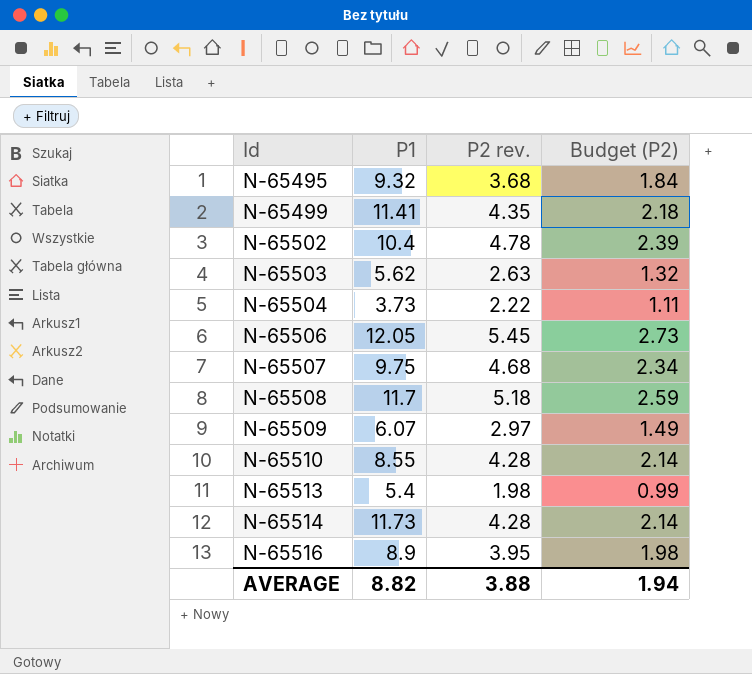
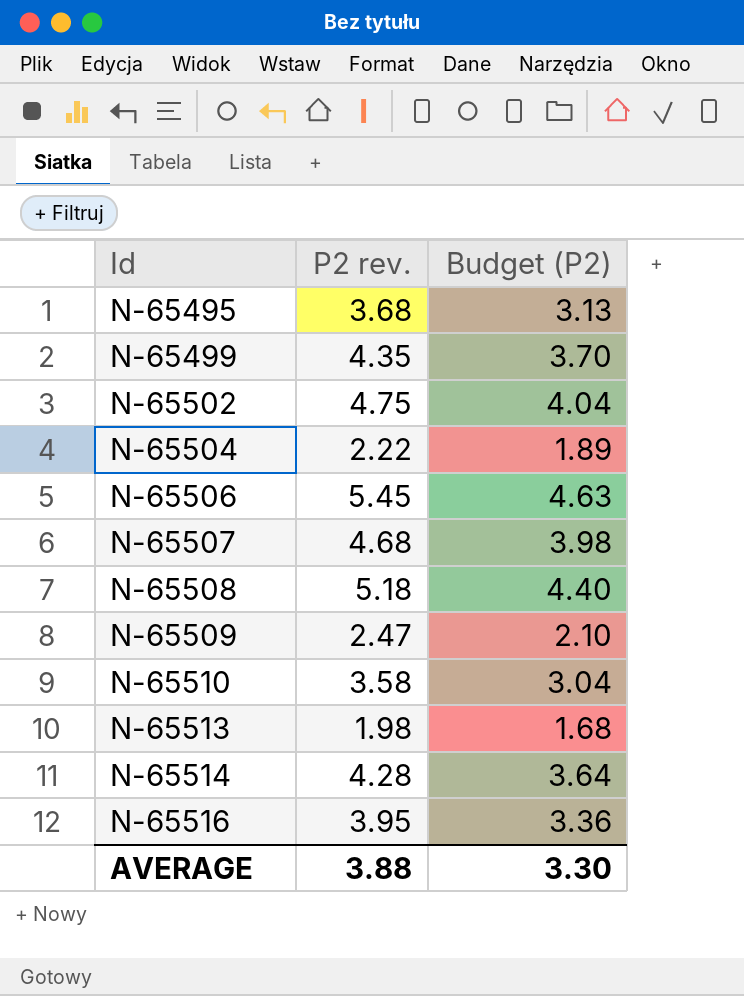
column P1 | position: 2 -> none
column Budget (P2) | formula: [P2 rev.] * 0.5 -> [P2 rev.] * 0.85
row N-65503: 5.62 | 2.63 | 1.32 -> none
N-65502 | P2 rev.: 4.78 -> 4.75
N-65509 | P2 rev.: 2.97 -> 2.47
N-65510 | P2 rev.: 4.28 -> 3.58
AVERAGE | Budget (P2): 1.94 -> 3.30

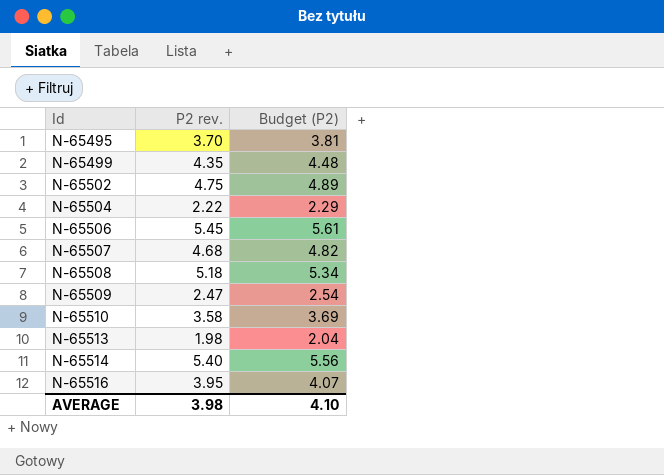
column Budget (P2) | formula: [P2 rev.] * 0.85 -> [P2 rev.] * 1.03
N-65495 | P2 rev.: 3.68 -> 3.70
N-65514 | P2 rev.: 4.28 -> 5.40
AVERAGE | P2 rev.: 3.88 -> 3.98
AVERAGE | Budget (P2): 3.30 -> 4.10

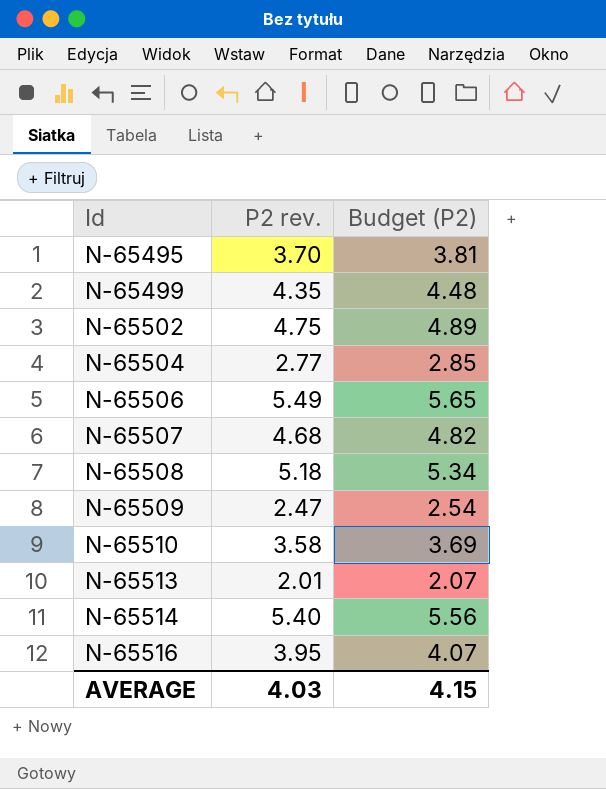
N-65504 | P2 rev.: 2.22 -> 2.77
N-65504 | Budget (P2): 2.29 -> 2.85
N-65506 | P2 rev.: 5.45 -> 5.49
N-65506 | Budget (P2): 5.61 -> 5.65
N-65513 | P2 rev.: 1.98 -> 2.01
N-65513 | Budget (P2): 2.04 -> 2.07
AVERAGE | P2 rev.: 3.98 -> 4.03
AVERAGE | Budget (P2): 4.10 -> 4.15

